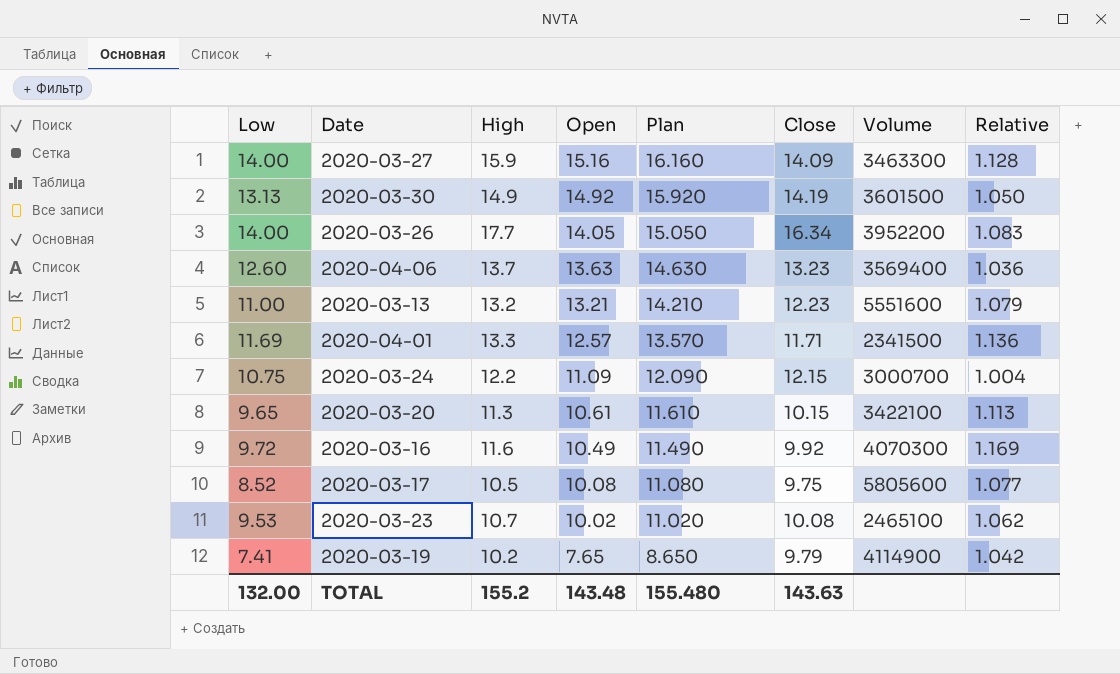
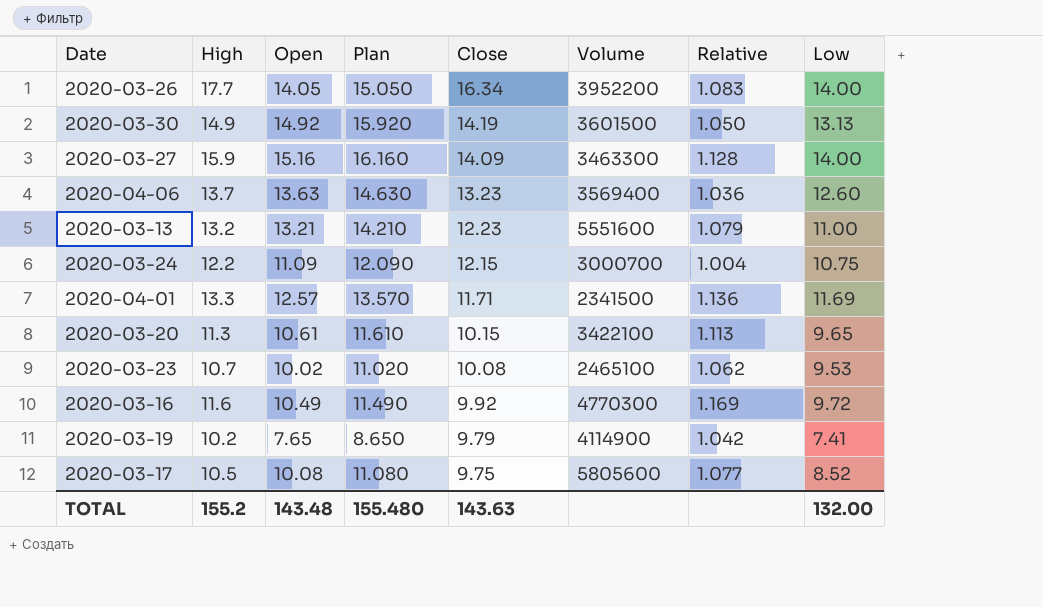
row order: Open descending -> Close descending
column Low | position: 1 -> 8
2020-03-16 | Volume: 4070300 -> 4770300

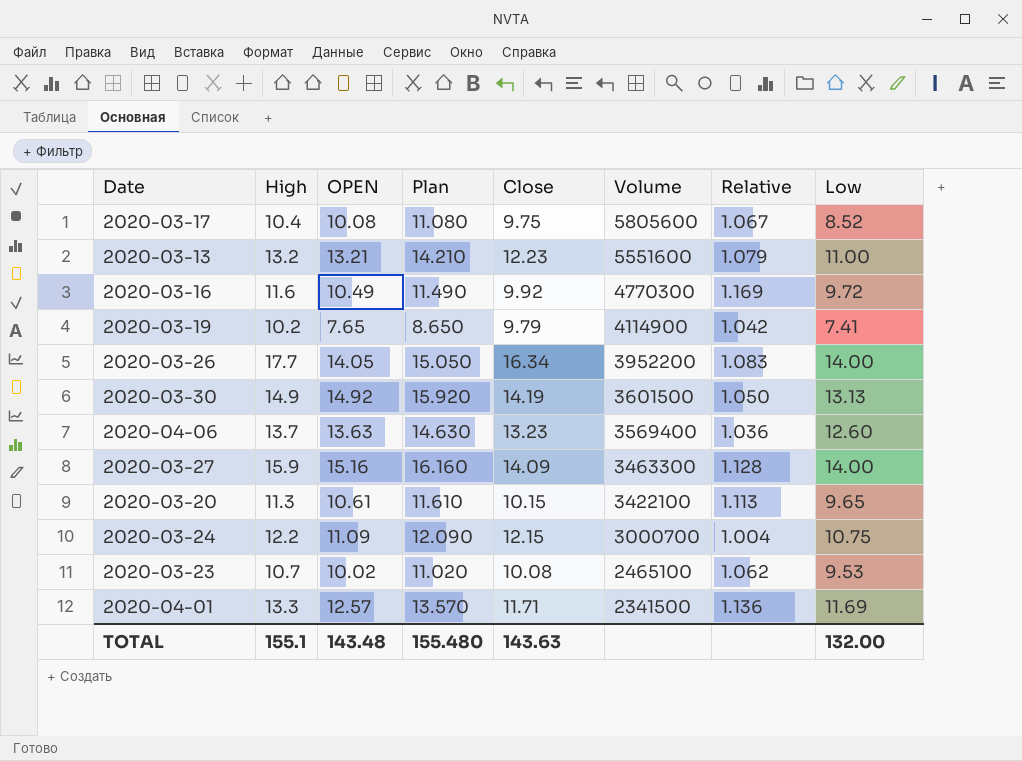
row order: Close descending -> Volume descending
column name: Open -> OPEN
2020-03-17 | High: 10.5 -> 10.4
2020-03-17 | Relative: 1.077 -> 1.067
TOTAL | High: 155.2 -> 155.1

